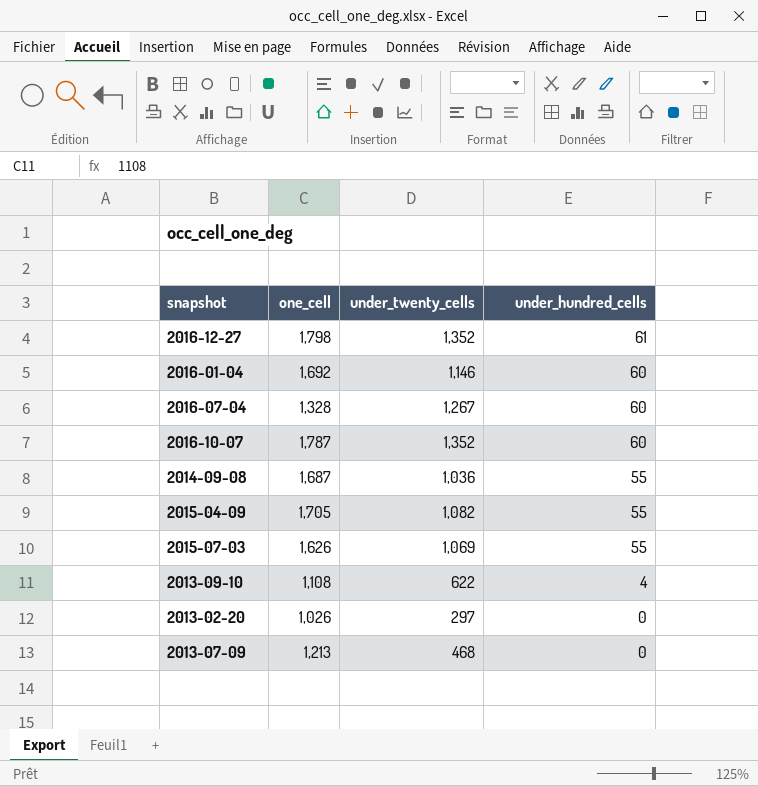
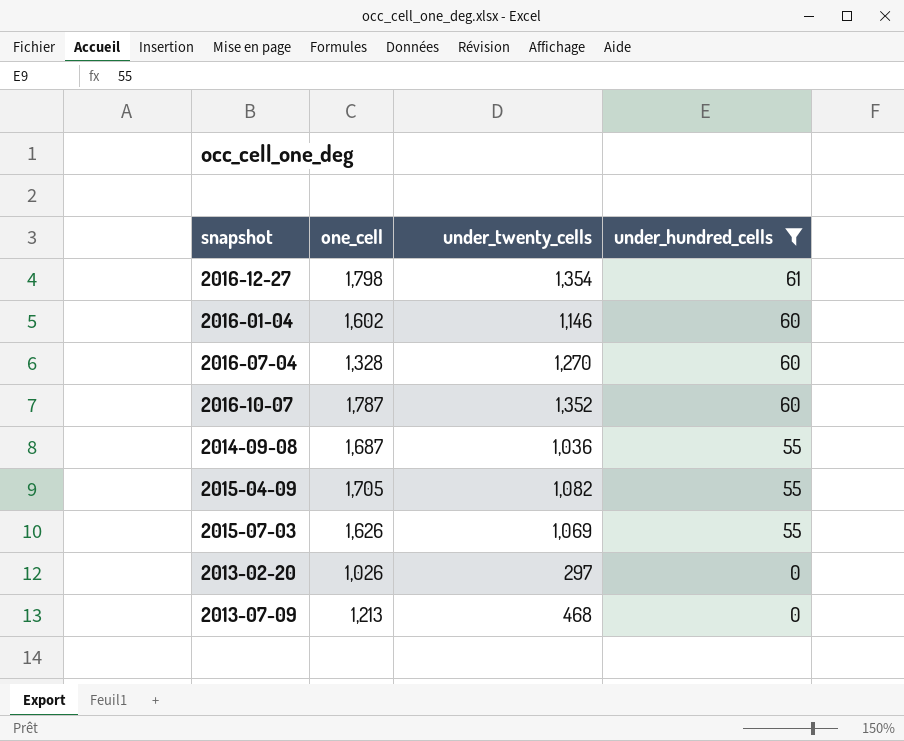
filter: none -> under_hundred_cells != 4
2016-12-27 | under_twenty_cells: 1,352 -> 1,354
2016-01-04 | one_cell: 1,692 -> 1,602
2016-07-04 | under_twenty_cells: 1,267 -> 1,270

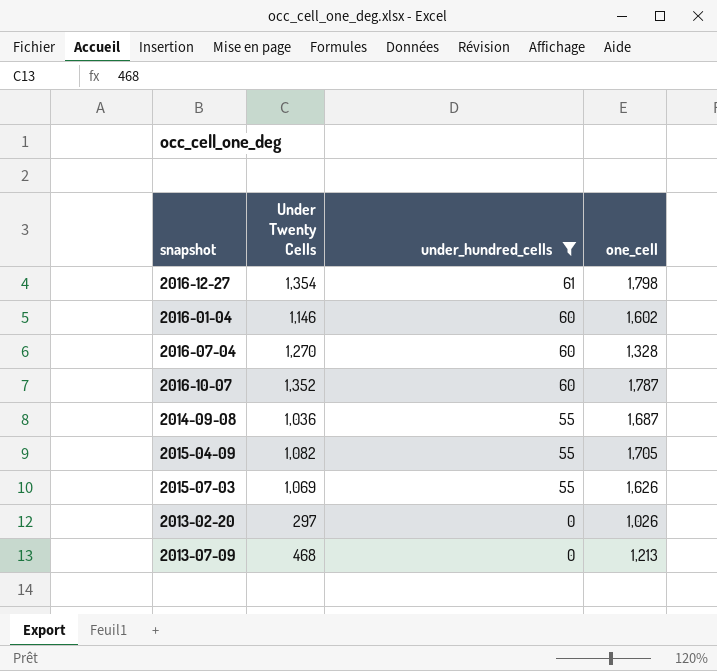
column name: under_twenty_cells -> Under Twenty Cells
column one_cell | position: 2 -> 4

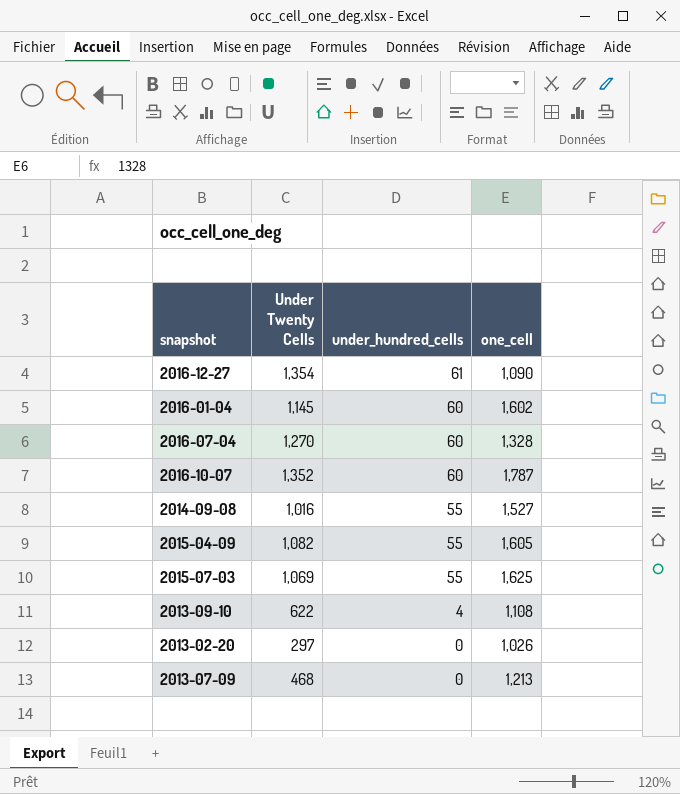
filter: under_hundred_cells != 4 -> none
2016-12-27 | one_cell: 1,798 -> 1,090
2016-01-04 | Under Twenty Cells: 1,146 -> 1,145
2014-09-08 | Under Twenty Cells: 1,036 -> 1,016
2014-09-08 | one_cell: 1,687 -> 1,527
2015-04-09 | one_cell: 1,705 -> 1,605
2015-07-03 | one_cell: 1,626 -> 1,625

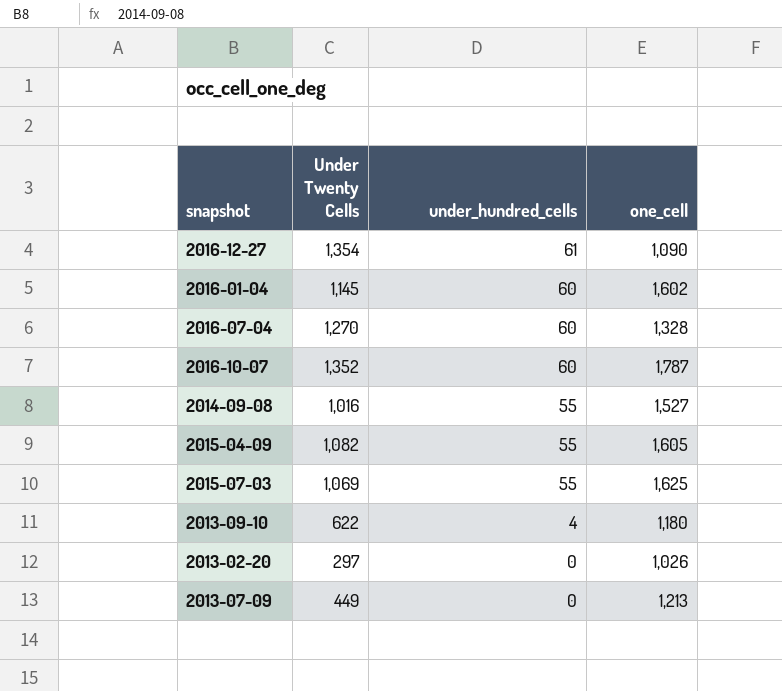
2013-09-10 | one_cell: 1,108 -> 1,180
2013-07-09 | Under Twenty Cells: 468 -> 449

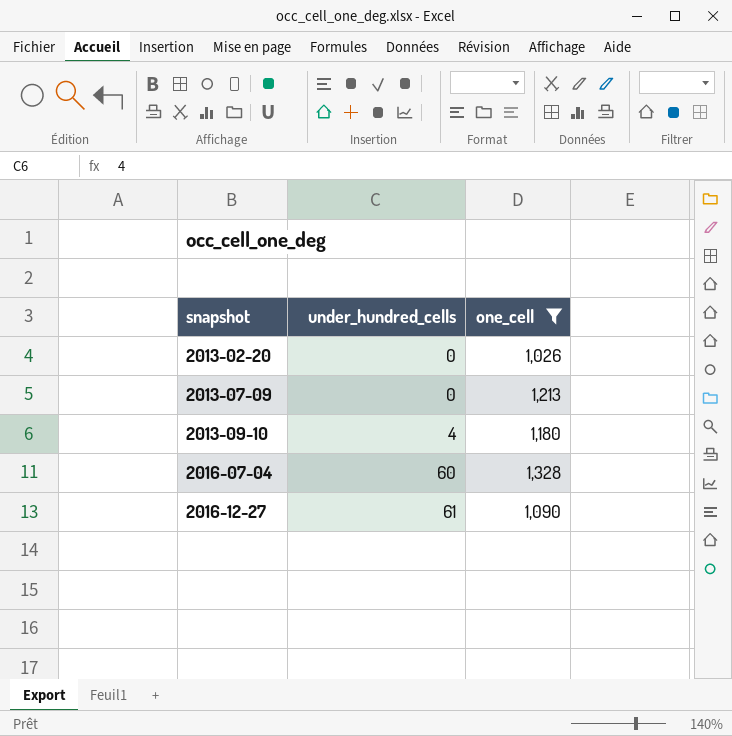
filter: none -> one_cell <= 1,328
row order: under_hundred_cells descending -> snapshot ascending
column Under Twenty Cells | position: 2 -> none

